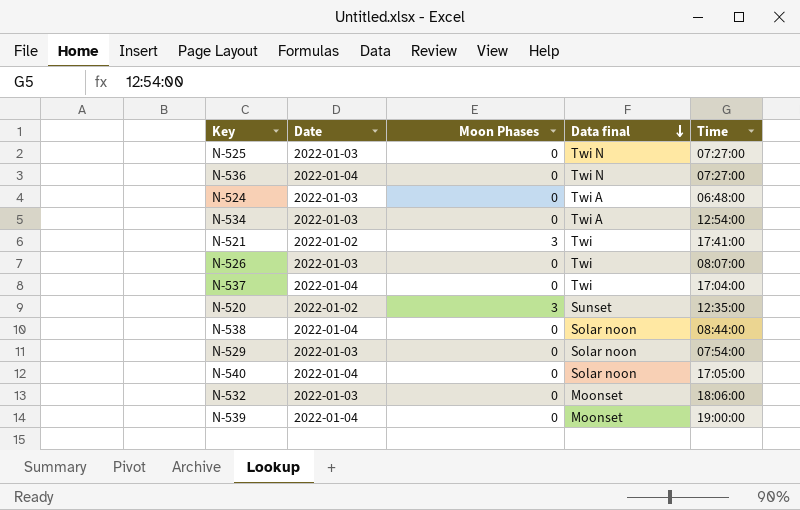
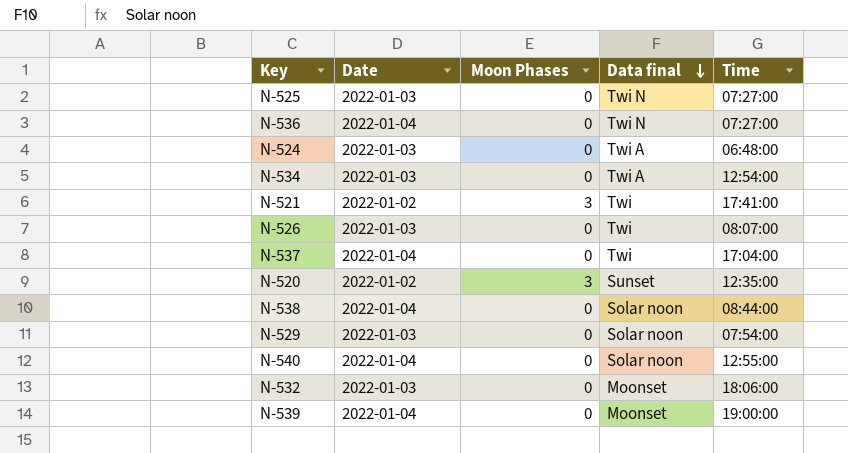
N-540 | Time: 17:05:00 -> 12:55:00

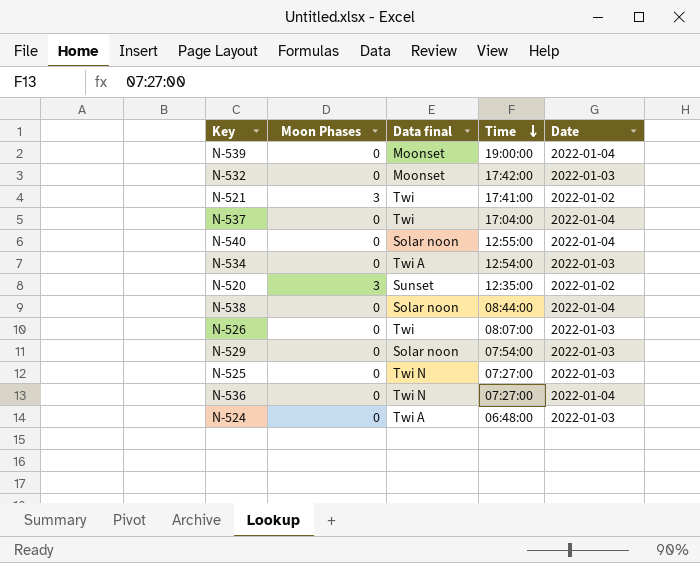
row order: Data final descending -> Time descending
column Date | position: 2 -> 5
N-532 | Time: 18:06:00 -> 17:42:00

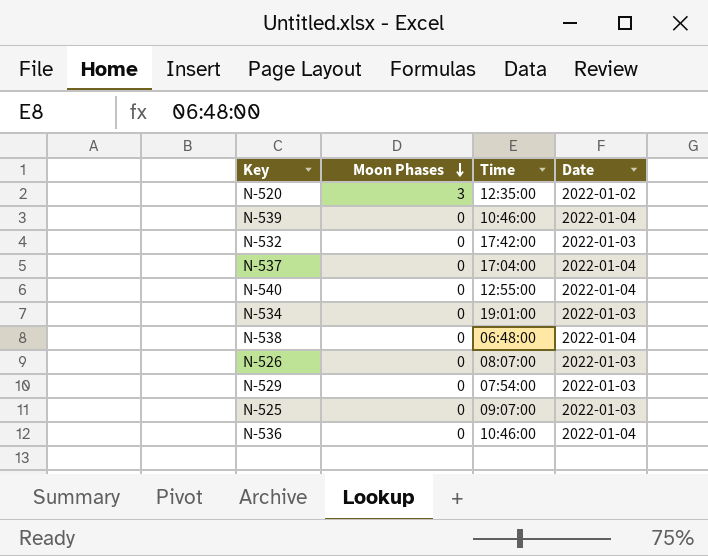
row order: Time descending -> Moon Phases descending
column Data final | position: 3 -> none
row N-521: 3 | Twi | 17:41:00 | 2022-01-02 -> none
row N-524: 0 | Twi A | 06:48:00 | 2022-01-03 -> none
N-539 | Time: 19:00:00 -> 10:46:00
N-534 | Time: 12:54:00 -> 19:01:00
N-538 | Time: 08:44:00 -> 06:48:00
N-525 | Time: 07:27:00 -> 09:07:00
N-536 | Time: 07:27:00 -> 10:46:00

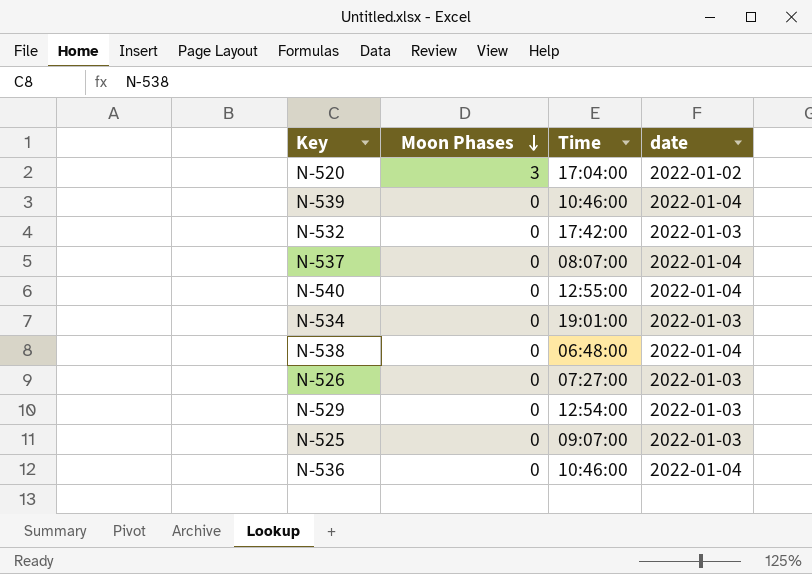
column name: Date -> date
N-520 | Time: 12:35:00 -> 17:04:00
N-537 | Time: 17:04:00 -> 08:07:00
N-526 | Time: 08:07:00 -> 07:27:00
N-529 | Time: 07:54:00 -> 12:54:00

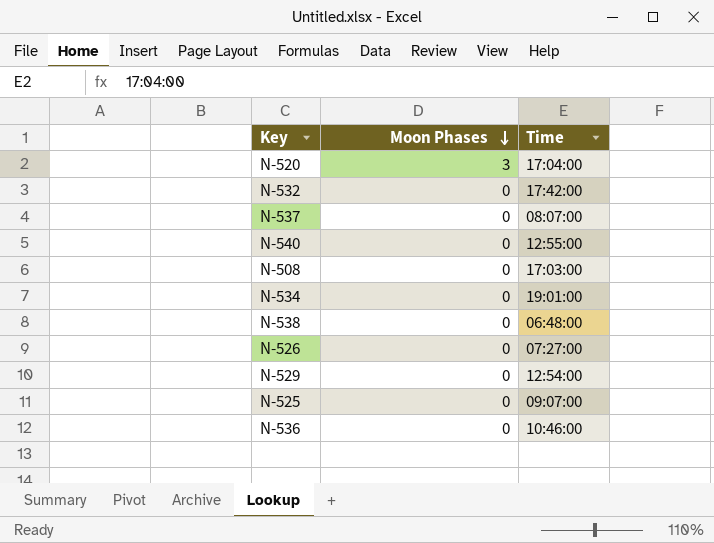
column date | position: 4 -> none
row N-539: 0 | 10:46:00 | 2022-01-04 -> none
row N-508: none -> 0 | 17:03:00

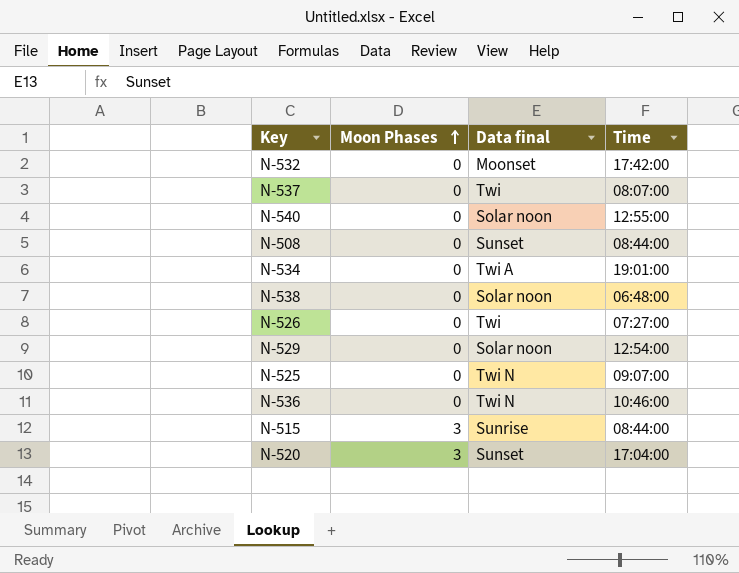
row order: Moon Phases descending -> Moon Phases ascending
column Data final | position: none -> 3
N-508 | Time: 17:03:00 -> 08:44:00
row N-515: none -> 3 | Sunrise | 08:44:00

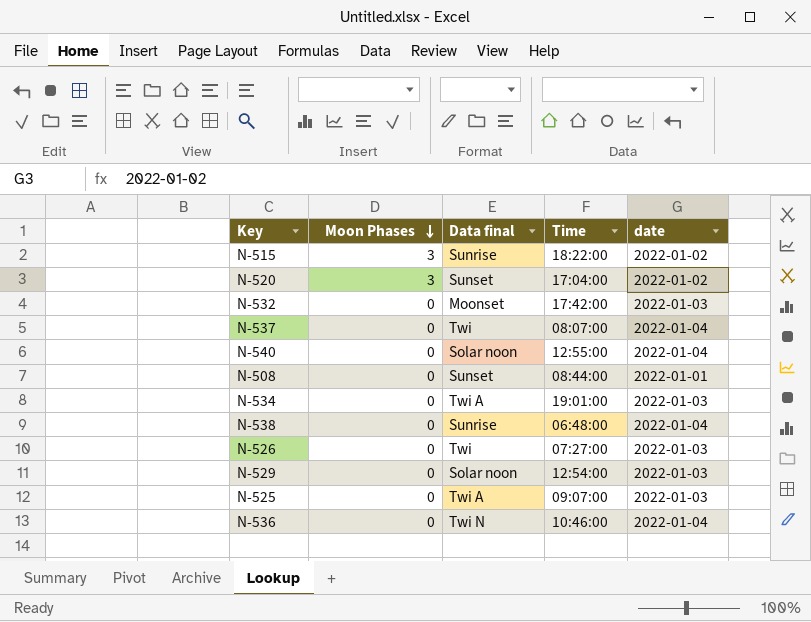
row order: Moon Phases ascending -> Moon Phases descending
column date | position: none -> 5
N-515 | Time: 08:44:00 -> 18:22:00
N-538 | Data final: Solar noon -> Sunrise
N-525 | Data final: Twi N -> Twi A

